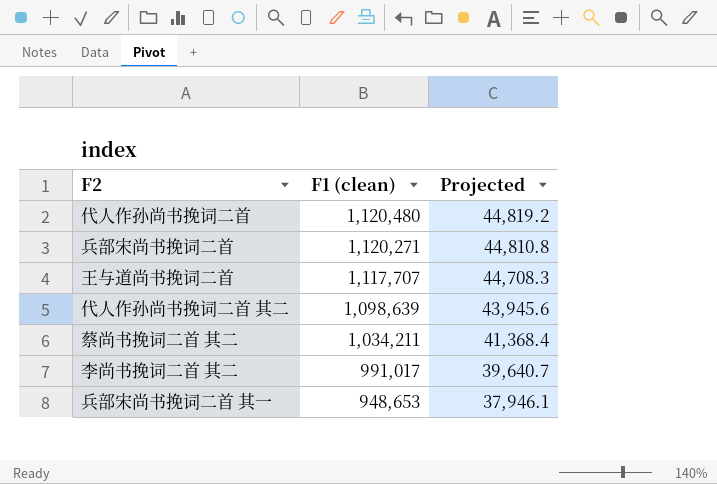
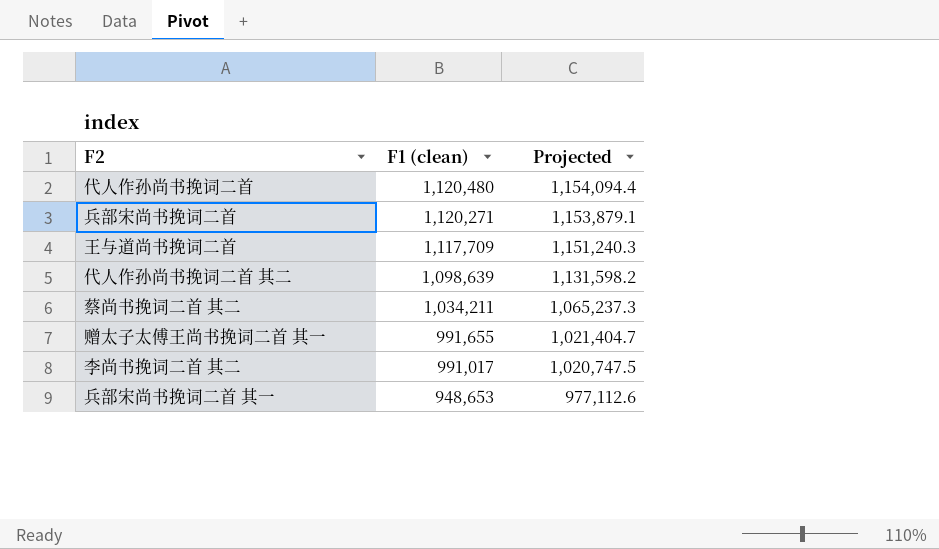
column Projected | formula: [F1 (clean)] * 0.04 -> [F1 (clean)] * 1.03
王与道尚书挽词二首 | F1 (clean): 1,117,707 -> 1,117,709
row 赠太子太傅王尚书挽词二首 其一: none -> 991,655 | 1,021,404.7

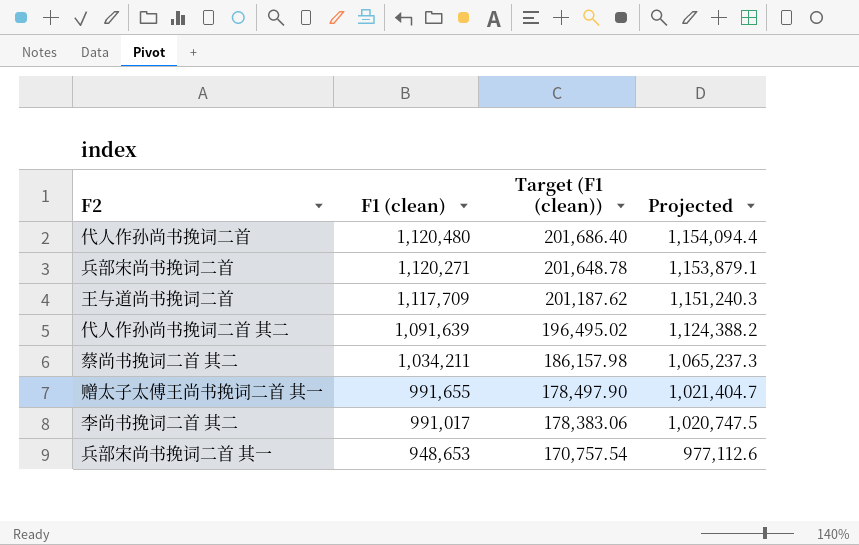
column Target (F1 (clean)) | formula: none -> [F1 (clean)] * 0.18
代人作孙尚书挽词二首 其二 | F1 (clean): 1,098,639 -> 1,091,639
代人作孙尚书挽词二首 其二 | Projected: 1,131,598.2 -> 1,124,388.2

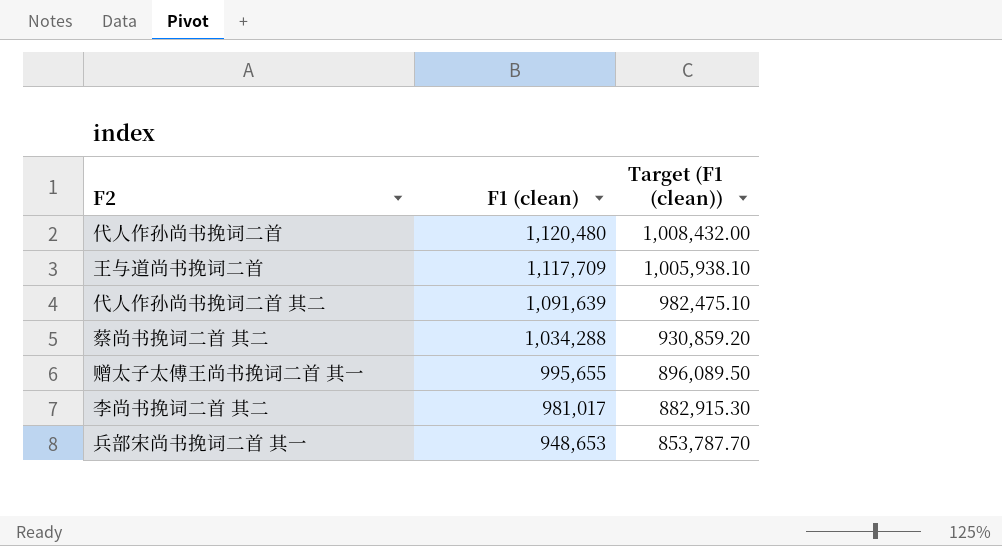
column Projected | formula: [F1 (clean)] * 1.03 -> none
column Target (F1 (clean)) | formula: [F1 (clean)] * 0.18 -> [F1 (clean)] * 0.9
row 兵部宋尚书挽词二首: 1,120,271 | 201,648.78 | 1,153,879.1 -> none
蔡尚书挽词二首 其二 | F1 (clean): 1,034,211 -> 1,034,288
赠太子太傅王尚书挽词二首 其一 | F1 (clean): 991,655 -> 995,655
李尚书挽词二首 其二 | F1 (clean): 991,017 -> 981,017

